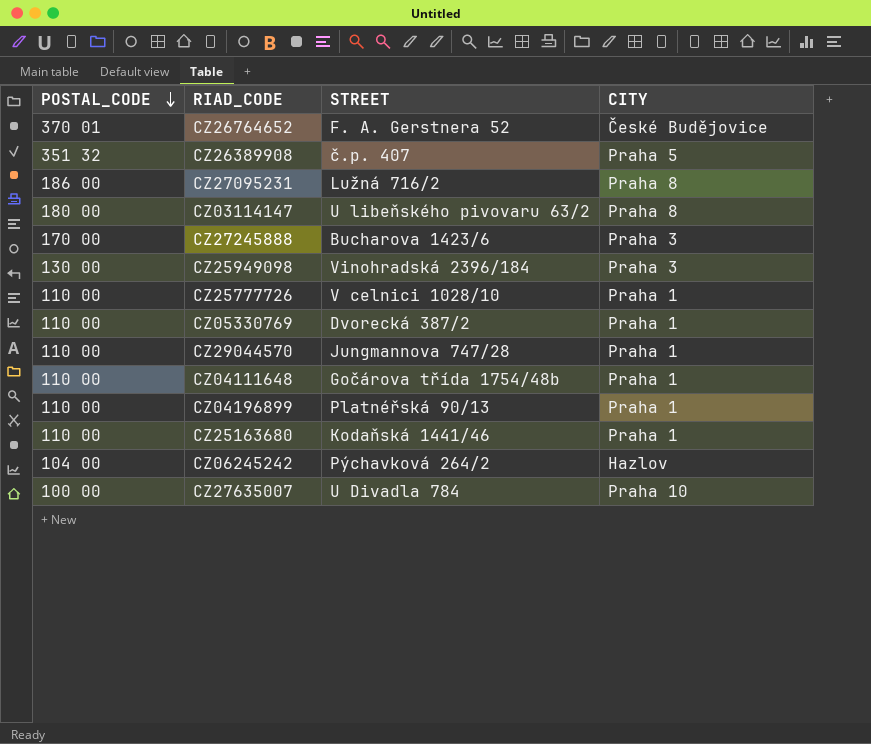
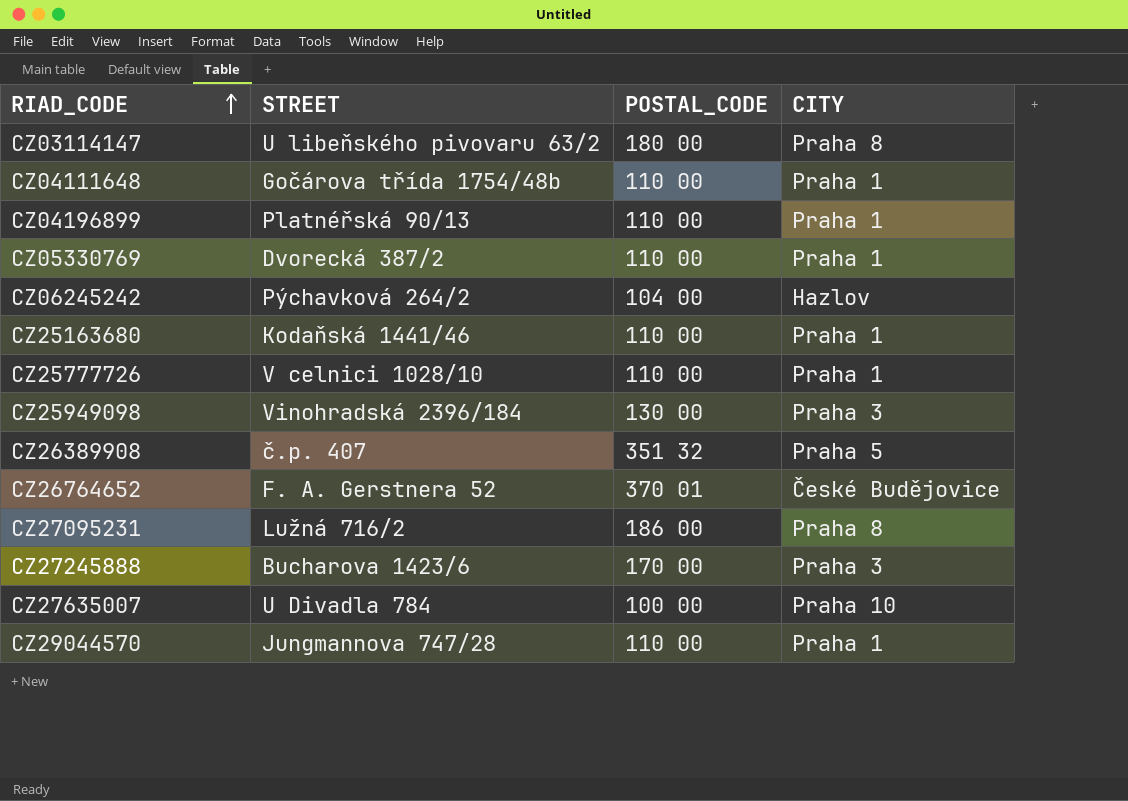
row order: POSTAL_CODE descending -> RIAD_CODE ascending
column POSTAL_CODE | position: 1 -> 3

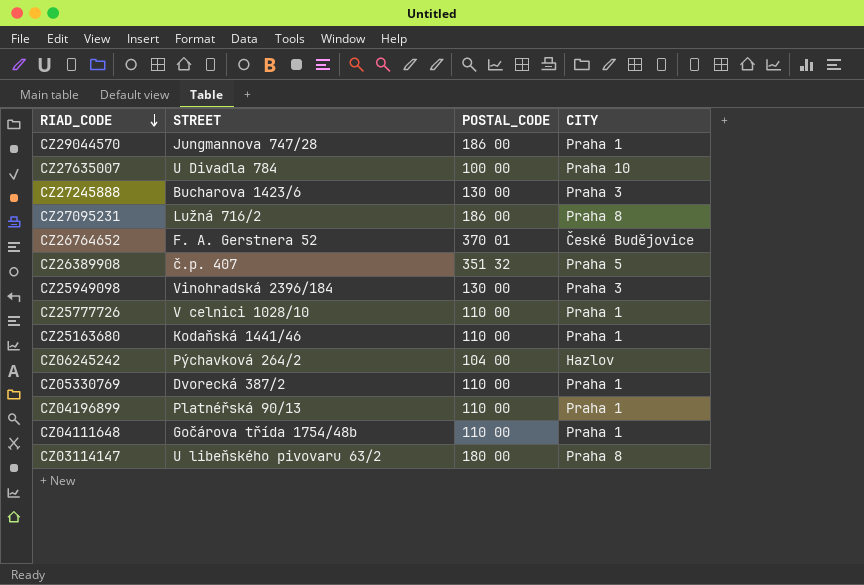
row order: RIAD_CODE ascending -> RIAD_CODE descending
CZ29044570 | POSTAL_CODE: 110 00 -> 186 00
CZ27245888 | POSTAL_CODE: 170 00 -> 130 00

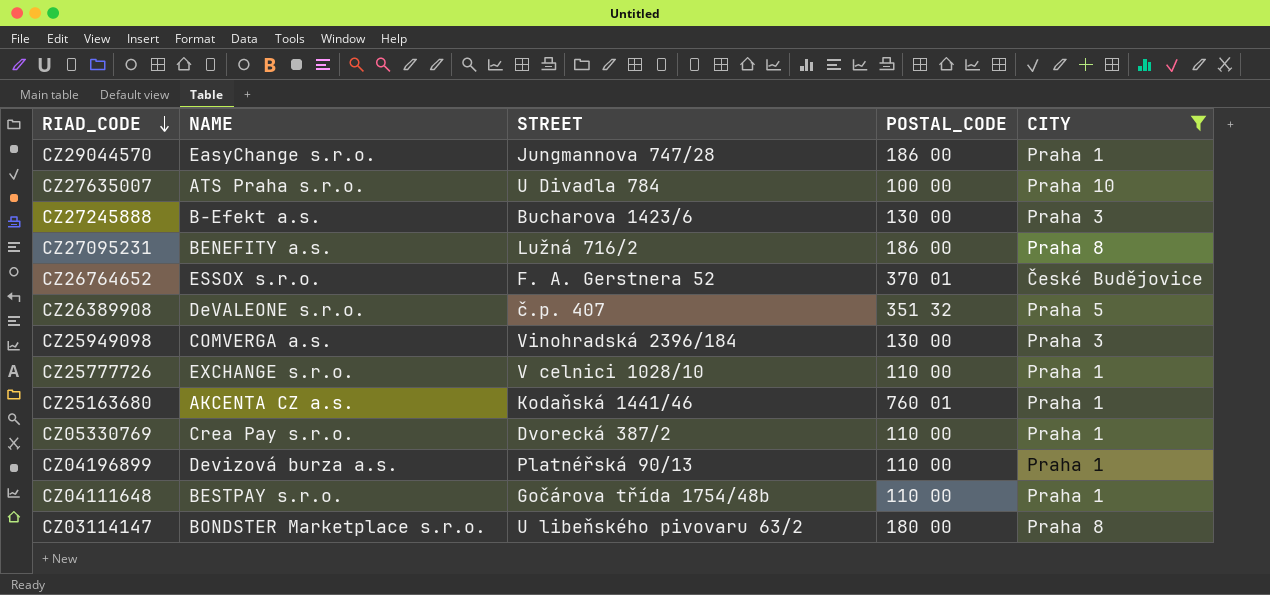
filter: none -> CITY != Hazlov
column NAME | position: none -> 2
CZ25163680 | POSTAL_CODE: 110 00 -> 760 01

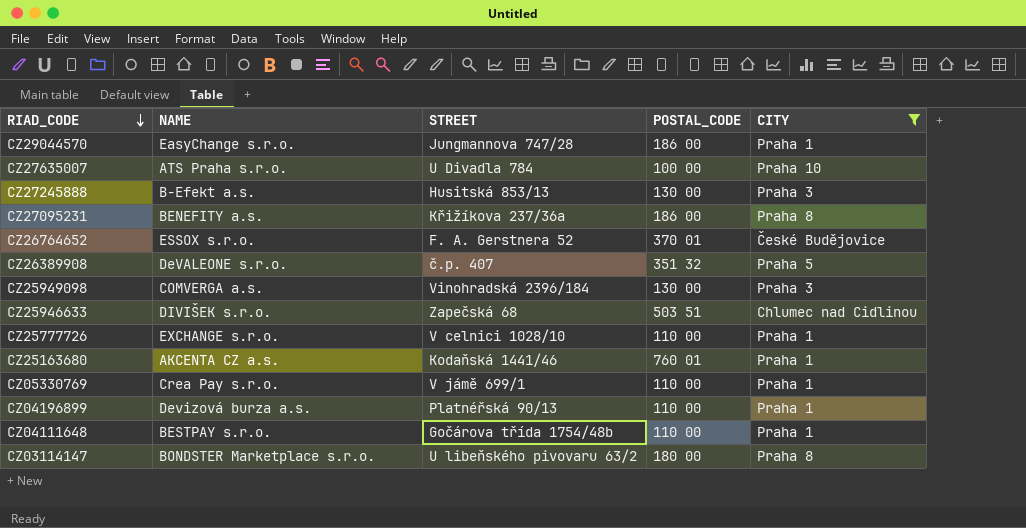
CZ27245888 | STREET: Bucharova 1423/6 -> Husitská 853/13
CZ27095231 | STREET: Lužná 716/2 -> Křižíkova 237/36a
row CZ25946633: none -> DIVIŠEK s.r.o. | Zapečská 68 | 503 51 | Chlumec nad Cidlinou
CZ05330769 | STREET: Dvorecká 387/2 -> V jámě 699/1

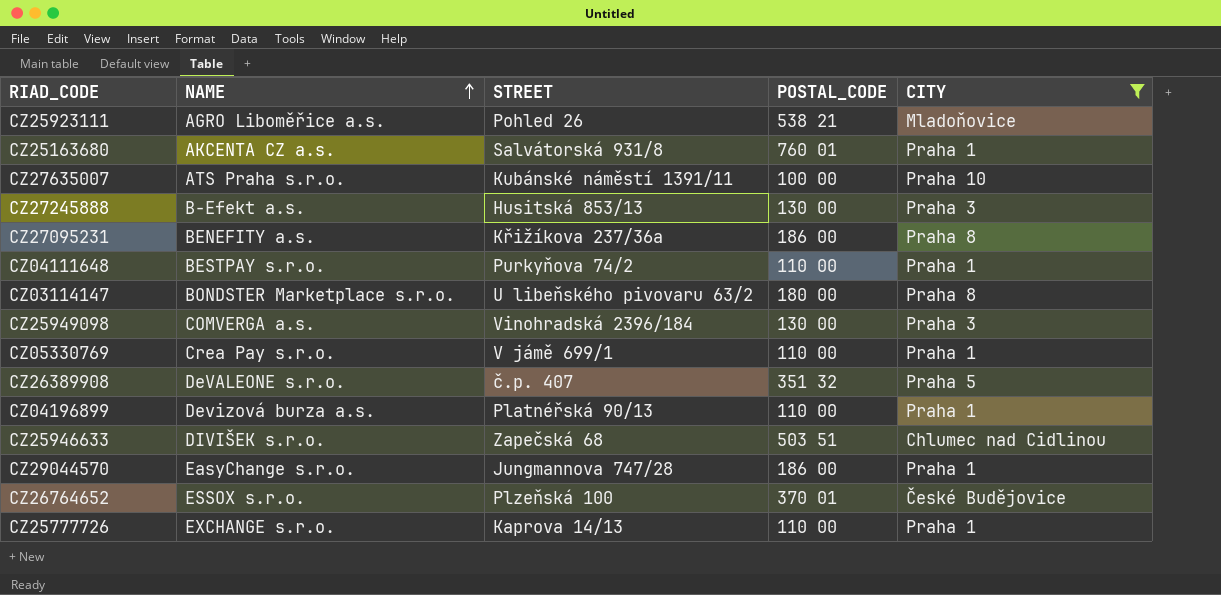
row order: RIAD_CODE descending -> NAME ascending
row CZ25923111: none -> AGRO Liboměřice a.s. | Pohled 26 | 538 21 | Mladoňovice
CZ25163680 | STREET: Kodaňská 1441/46 -> Salvátorská 931/8
CZ27635007 | STREET: U Divadla 784 -> Kubánské náměstí 1391/11
CZ04111648 | STREET: Gočárova třída 1754/48b -> Purkyňova 74/2
CZ26764652 | STREET: F. A. Gerstnera 52 -> Plzeňská 100
CZ25777726 | STREET: V celnici 1028/10 -> Kaprova 14/13

